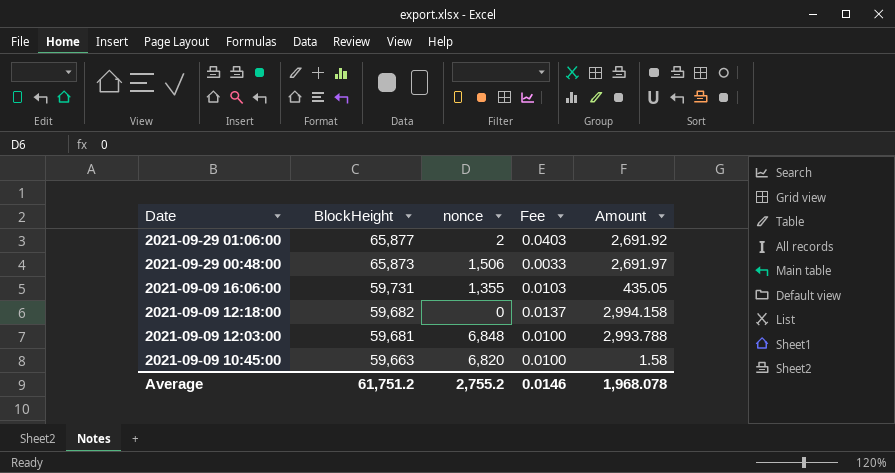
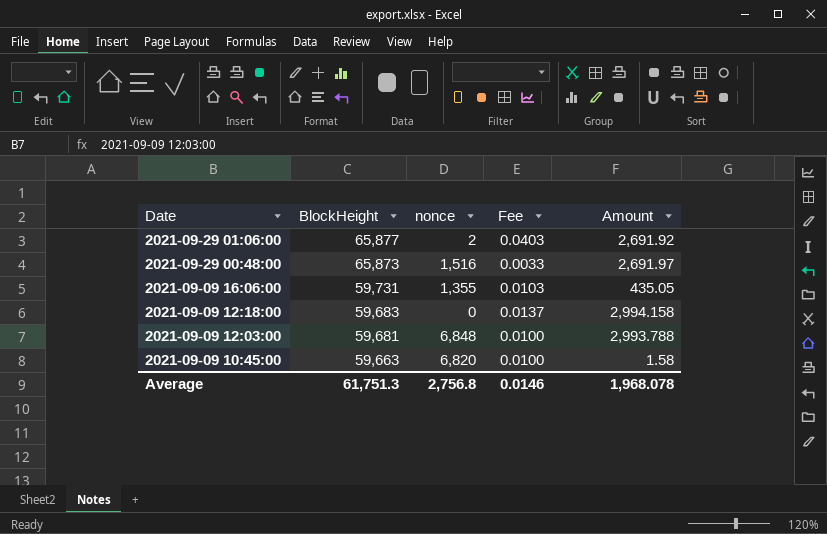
2021-09-29 00:48:00 | nonce: 1,506 -> 1,516
2021-09-09 12:18:00 | BlockHeight: 59,682 -> 59,683
Average | BlockHeight: 61,751.2 -> 61,751.3
Average | nonce: 2,755.2 -> 2,756.8

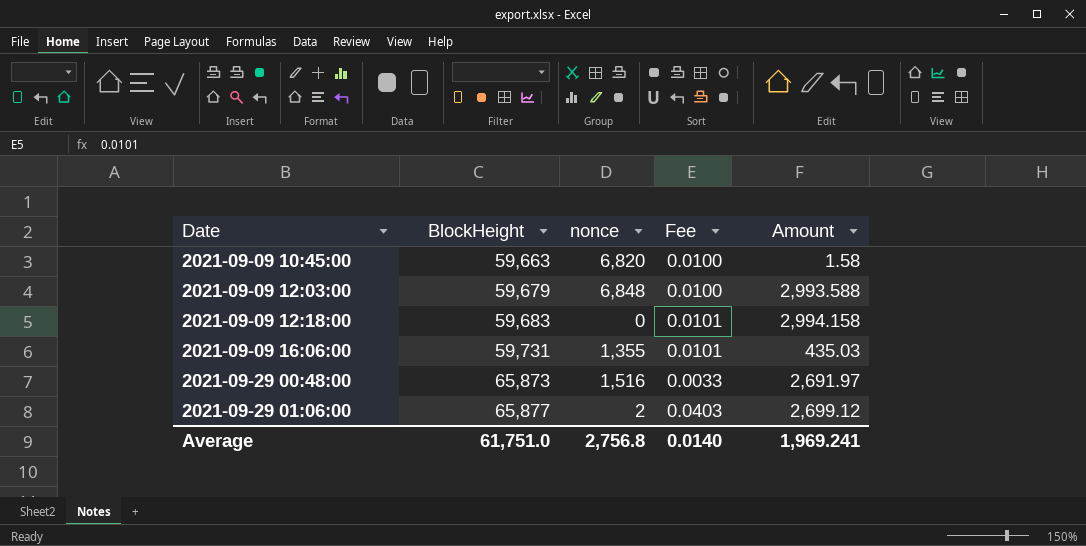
row order: Date descending -> Date ascending
2021-09-09 12:03:00 | BlockHeight: 59,681 -> 59,679
2021-09-09 12:03:00 | Amount: 2,993.788 -> 2,993.588
2021-09-09 12:18:00 | Fee: 0.0137 -> 0.0101
2021-09-09 16:06:00 | Fee: 0.0103 -> 0.0101
2021-09-09 16:06:00 | Amount: 435.05 -> 435.03
2021-09-29 01:06:00 | Amount: 2,691.92 -> 2,699.12
Average | BlockHeight: 61,751.3 -> 61,751.0
Average | Fee: 0.0146 -> 0.0140
Average | Amount: 1,968.078 -> 1,969.241

